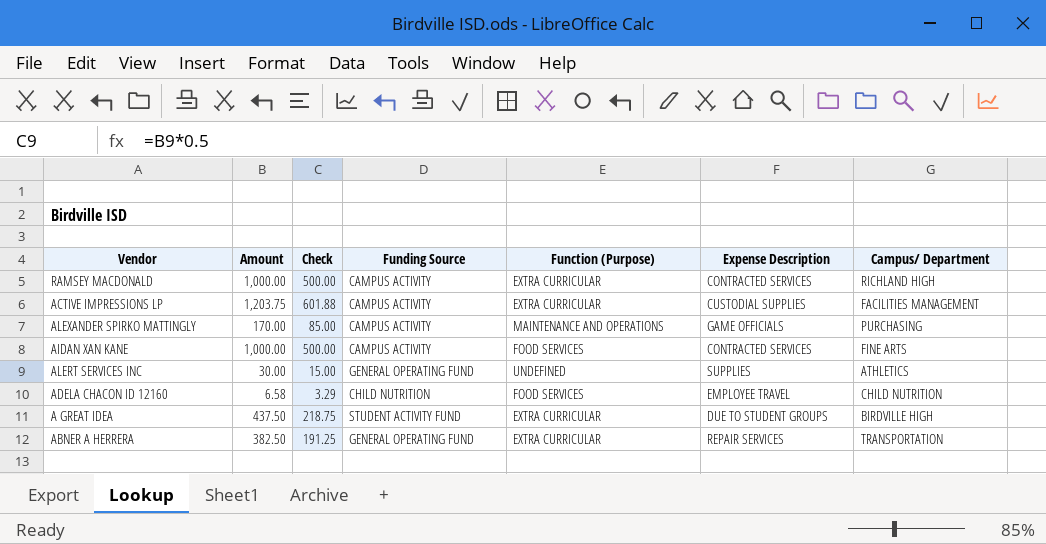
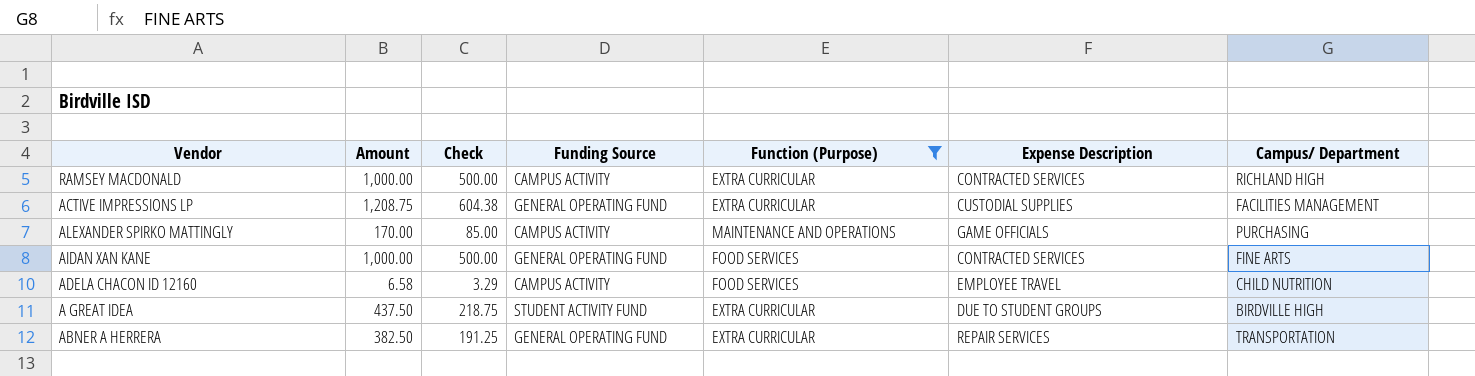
filter: none -> Function (Purpose) != UNDEFINED
ACTIVE IMPRESSIONS LP | Amount: 1,203.75 -> 1,208.75
ACTIVE IMPRESSIONS LP | Check: 601.88 -> 604.38
ACTIVE IMPRESSIONS LP | Funding Source: CAMPUS ACTIVITY -> GENERAL OPERATING FUND
AIDAN XAN KANE | Funding Source: CAMPUS ACTIVITY -> GENERAL OPERATING FUND
ADELA CHACON ID 12160 | Funding Source: CHILD NUTRITION -> CAMPUS ACTIVITY

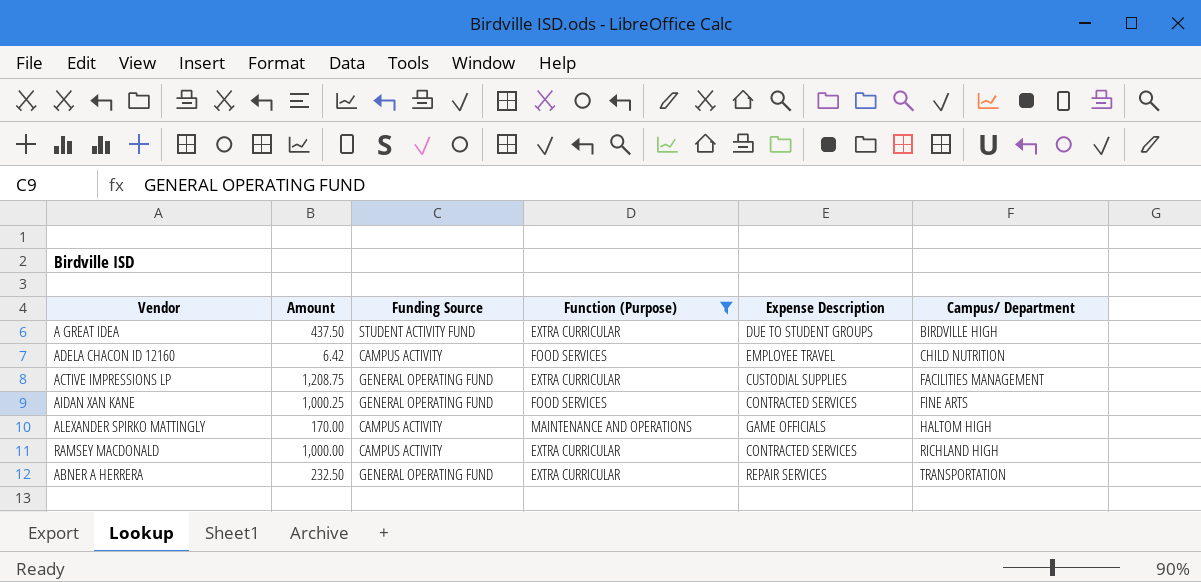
row order: none -> Campus/ Department ascending
column Check | formula: [Amount] * 0.5 -> none
ADELA CHACON ID 12160 | Amount: 6.58 -> 6.42
AIDAN XAN KANE | Amount: 1,000.00 -> 1,000.25
ALEXANDER SPIRKO MATTINGLY | Campus/ Department: PURCHASING -> HALTOM HIGH
ABNER A HERRERA | Amount: 382.50 -> 232.50

